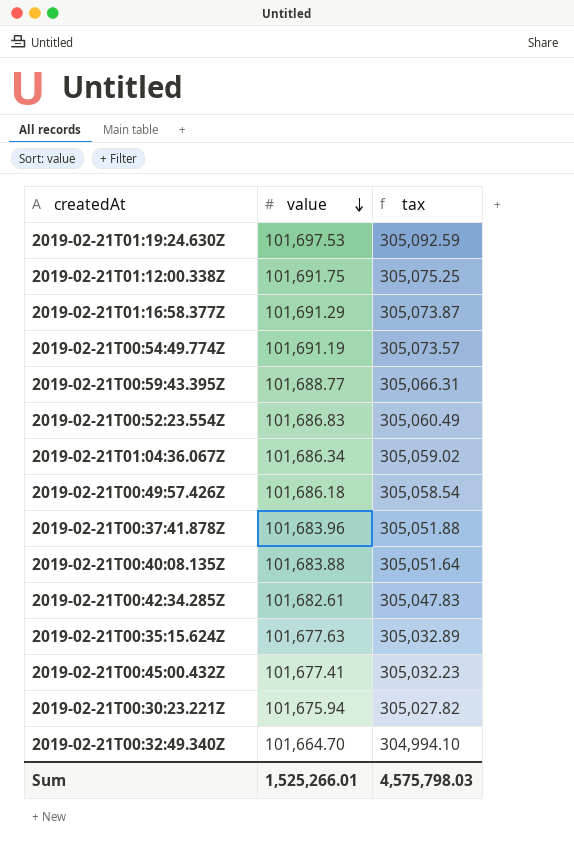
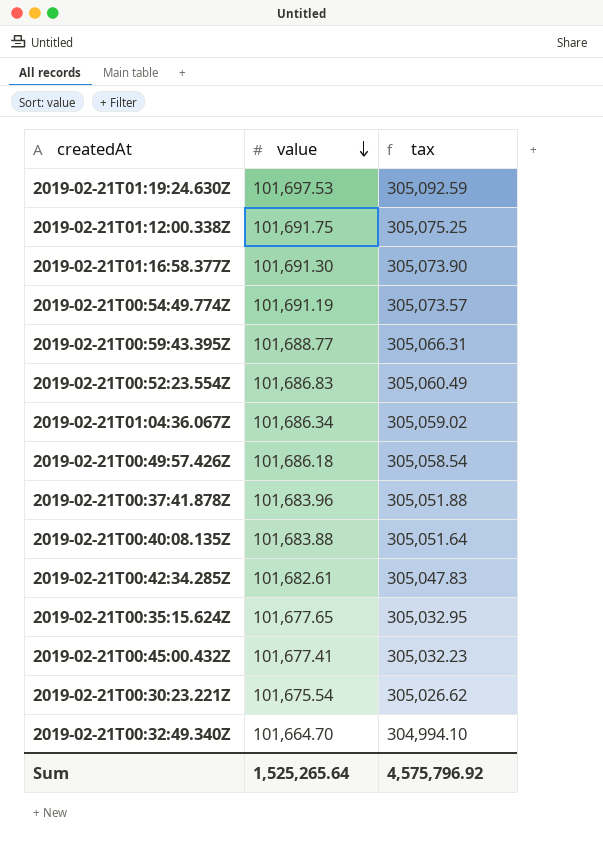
2019-02-21T01:16:58.377Z | value: 101,691.29 -> 101,691.30
2019-02-21T01:16:58.377Z | tax: 305,073.87 -> 305,073.90
2019-02-21T00:35:15.624Z | value: 101,677.63 -> 101,677.65
2019-02-21T00:35:15.624Z | tax: 305,032.89 -> 305,032.95
2019-02-21T00:30:23.221Z | value: 101,675.94 -> 101,675.54
2019-02-21T00:30:23.221Z | tax: 305,027.82 -> 305,026.62
Sum | value: 1,525,266.01 -> 1,525,265.64
Sum | tax: 4,575,798.03 -> 4,575,796.92

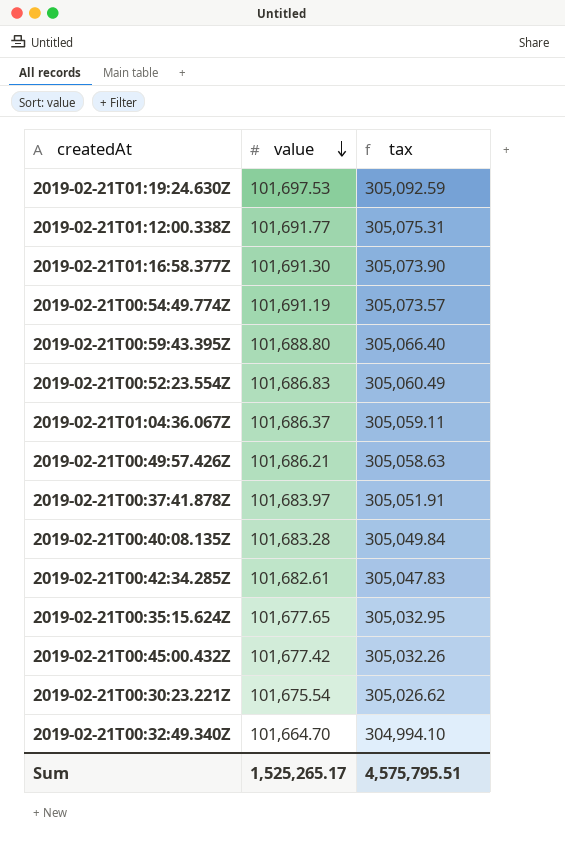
2019-02-21T01:12:00.338Z | value: 101,691.75 -> 101,691.77
2019-02-21T01:12:00.338Z | tax: 305,075.25 -> 305,075.31
2019-02-21T00:59:43.395Z | value: 101,688.77 -> 101,688.80
2019-02-21T00:59:43.395Z | tax: 305,066.31 -> 305,066.40
2019-02-21T01:04:36.067Z | value: 101,686.34 -> 101,686.37
2019-02-21T01:04:36.067Z | tax: 305,059.02 -> 305,059.11
2019-02-21T00:49:57.426Z | value: 101,686.18 -> 101,686.21
2019-02-21T00:49:57.426Z | tax: 305,058.54 -> 305,058.63
2019-02-21T00:37:41.878Z | value: 101,683.96 -> 101,683.97
2019-02-21T00:37:41.878Z | tax: 305,051.88 -> 305,051.91
2019-02-21T00:40:08.135Z | value: 101,683.88 -> 101,683.28
2019-02-21T00:40:08.135Z | tax: 305,051.64 -> 305,049.84
2019-02-21T00:45:00.432Z | value: 101,677.41 -> 101,677.42
2019-02-21T00:45:00.432Z | tax: 305,032.23 -> 305,032.26
Sum | value: 1,525,265.64 -> 1,525,265.17
Sum | tax: 4,575,796.92 -> 4,575,795.51

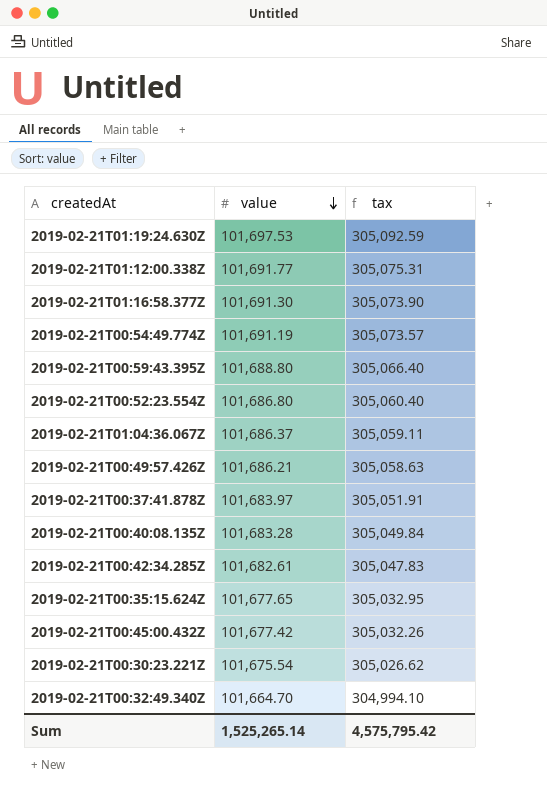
2019-02-21T00:52:23.554Z | value: 101,686.83 -> 101,686.80
2019-02-21T00:52:23.554Z | tax: 305,060.49 -> 305,060.40
Sum | value: 1,525,265.17 -> 1,525,265.14
Sum | tax: 4,575,795.51 -> 4,575,795.42

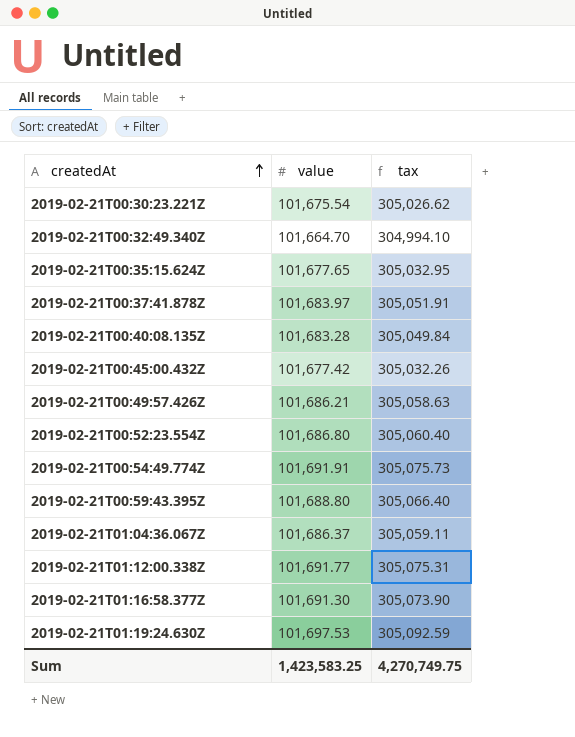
row order: value descending -> createdAt ascending
row 2019-02-21T00:42:34.285Z: 101,682.61 | 305,047.83 -> none
2019-02-21T00:54:49.774Z | value: 101,691.19 -> 101,691.91
2019-02-21T00:54:49.774Z | tax: 305,073.57 -> 305,075.73
Sum | value: 1,525,265.14 -> 1,423,583.25
Sum | tax: 4,575,795.42 -> 4,270,749.75

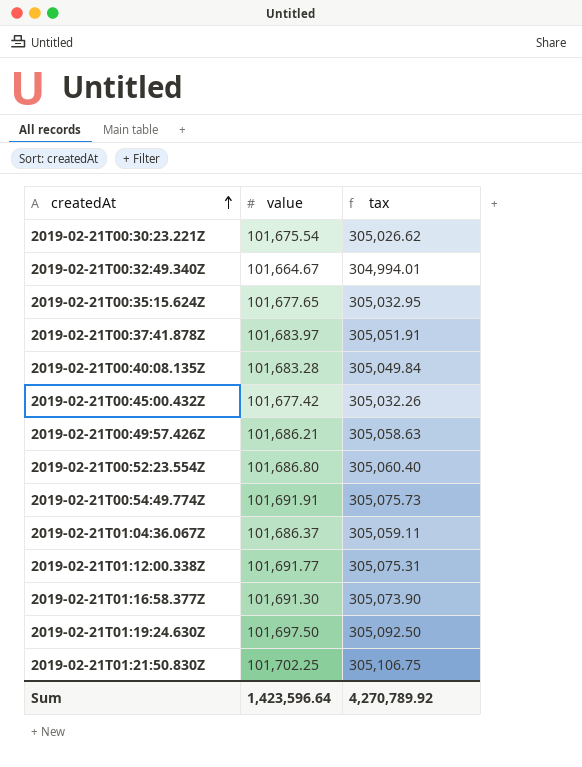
row 2019-02-21T00:59:43.395Z: 101,688.80 | 305,066.40 -> none
2019-02-21T00:32:49.340Z | value: 101,664.70 -> 101,664.67
2019-02-21T00:32:49.340Z | tax: 304,994.10 -> 304,994.01
2019-02-21T01:19:24.630Z | value: 101,697.53 -> 101,697.50
2019-02-21T01:19:24.630Z | tax: 305,092.59 -> 305,092.50
row 2019-02-21T01:21:50.830Z: none -> 101,702.25 | 305,106.75
Sum | value: 1,423,583.25 -> 1,423,596.64
Sum | tax: 4,270,749.75 -> 4,270,789.92

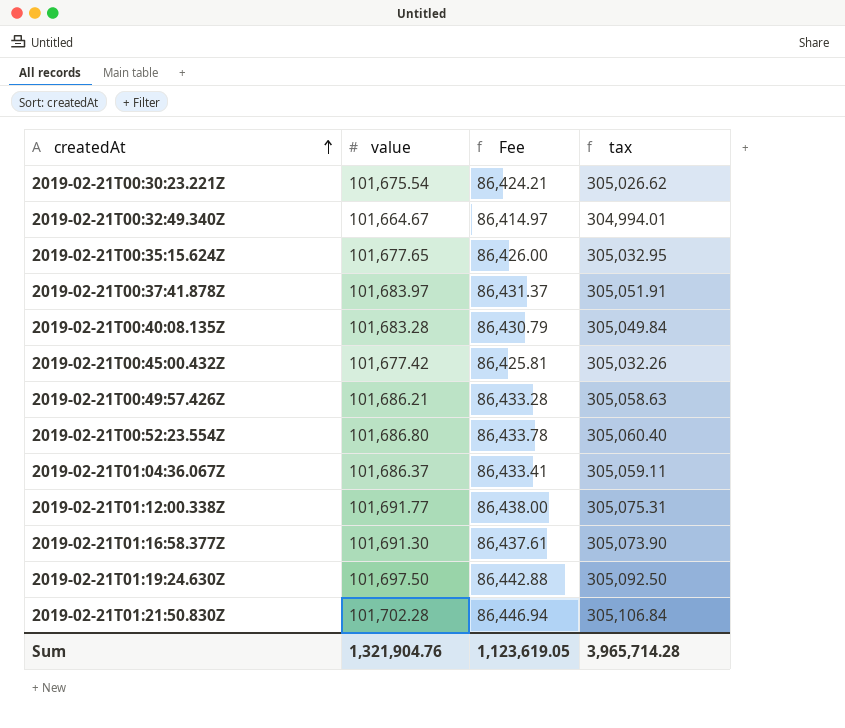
column Fee | formula: none -> [value] * 0.85
row 2019-02-21T00:54:49.774Z: 101,691.91 | 305,075.73 -> none
2019-02-21T01:21:50.830Z | value: 101,702.25 -> 101,702.28
2019-02-21T01:21:50.830Z | tax: 305,106.75 -> 305,106.84
Sum | value: 1,423,596.64 -> 1,321,904.76
Sum | tax: 4,270,789.92 -> 3,965,714.28

